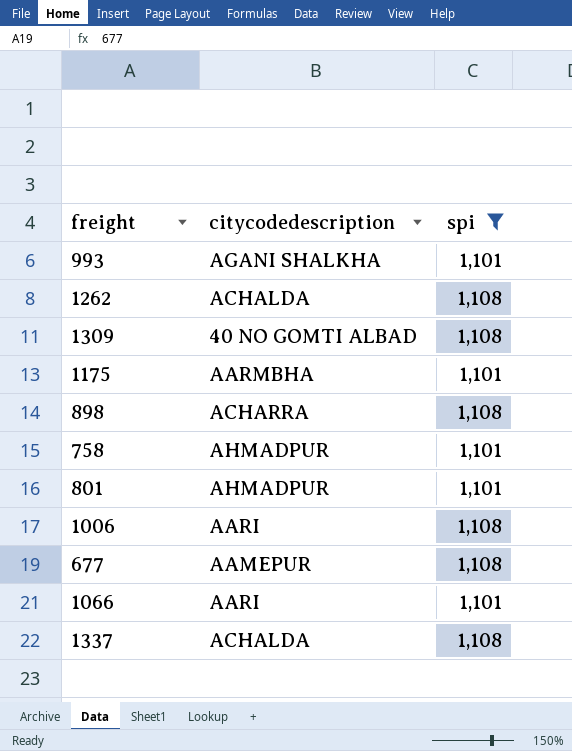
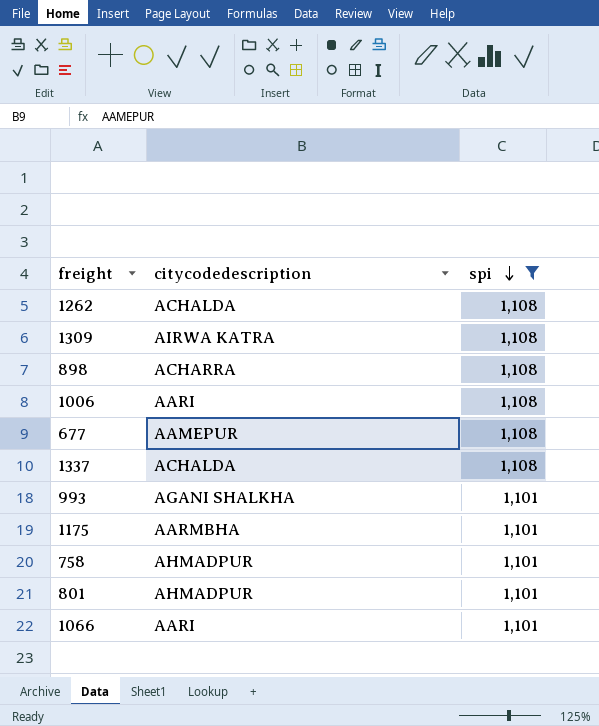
row order: none -> spi descending
1309 | citycodedescription: 40 NO GOMTI ALBAD -> AIRWA KATRA

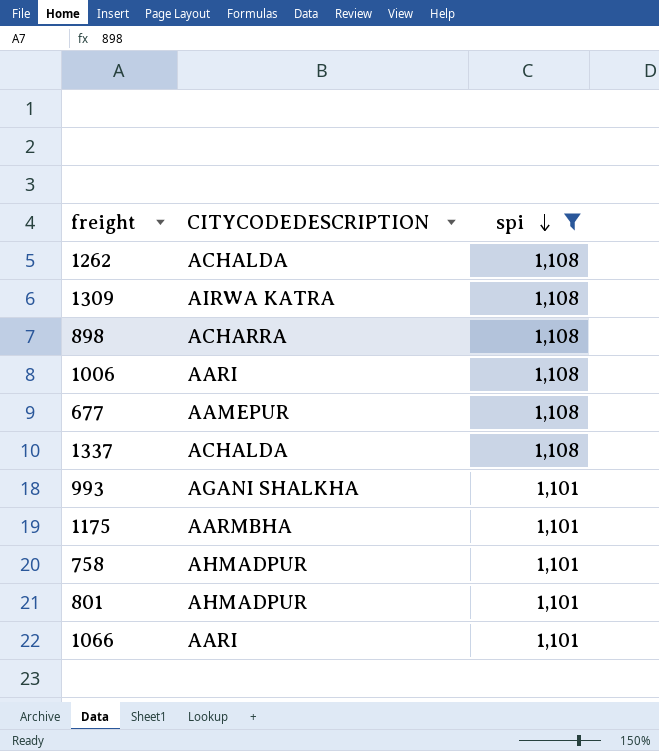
column name: citycodedescription -> CITYCODEDESCRIPTION

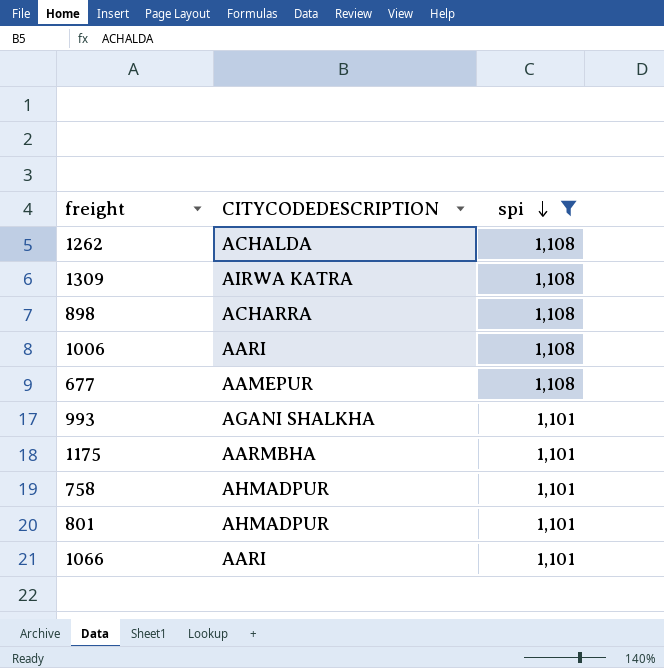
row 1337: ACHALDA | 1,108 -> none

